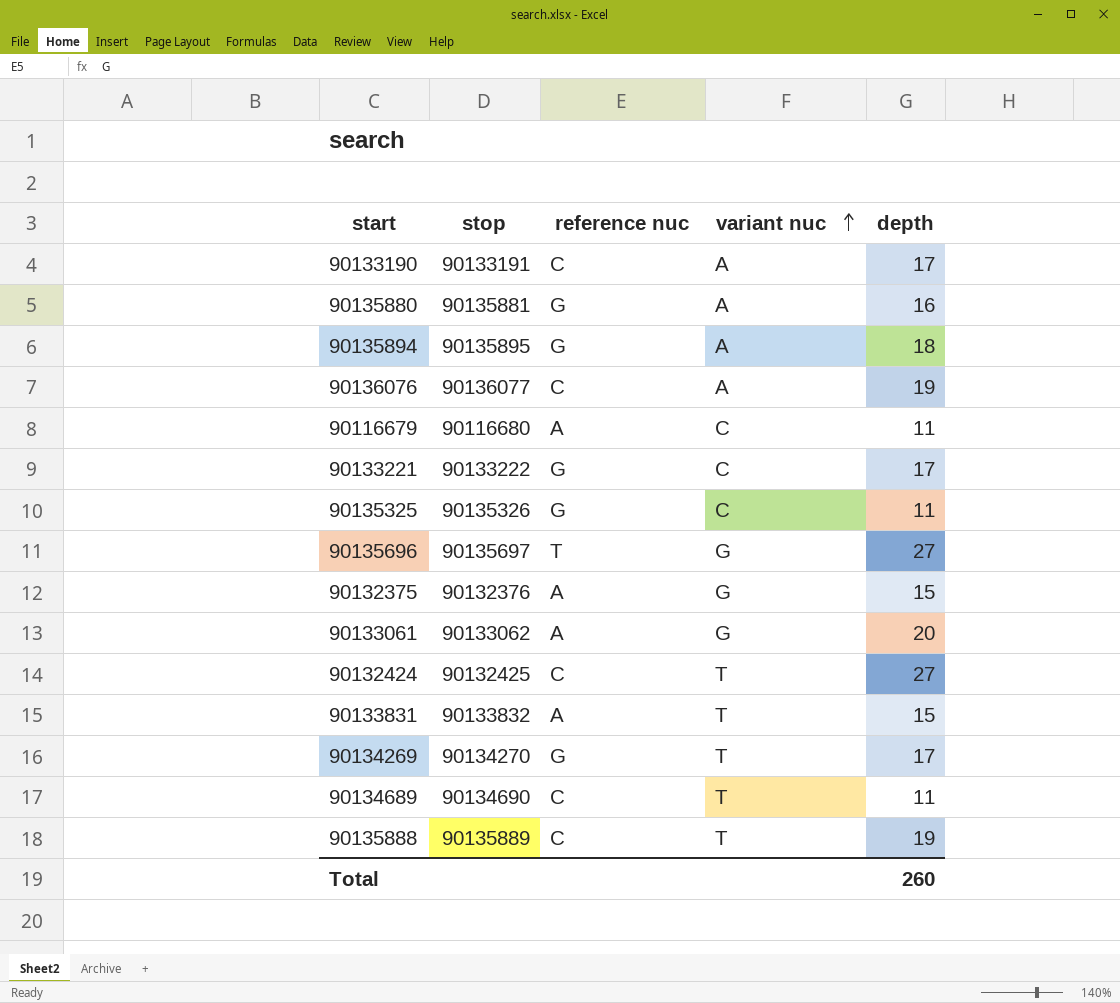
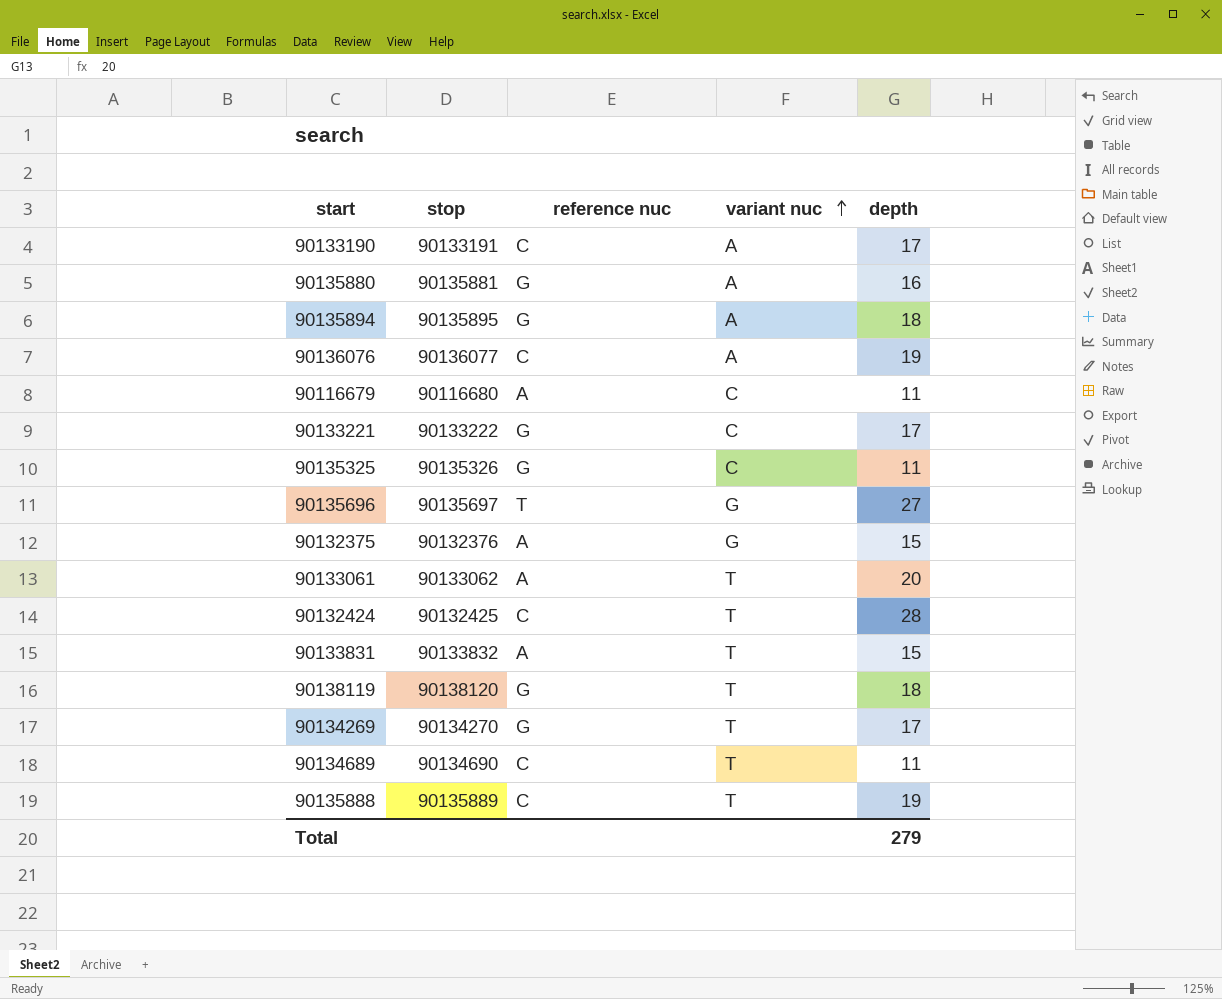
90133061 | variant nuc: G -> T
90132424 | depth: 27 -> 28
row 90138119: none -> 90138120 | G | T | 18
Total | depth: 260 -> 279

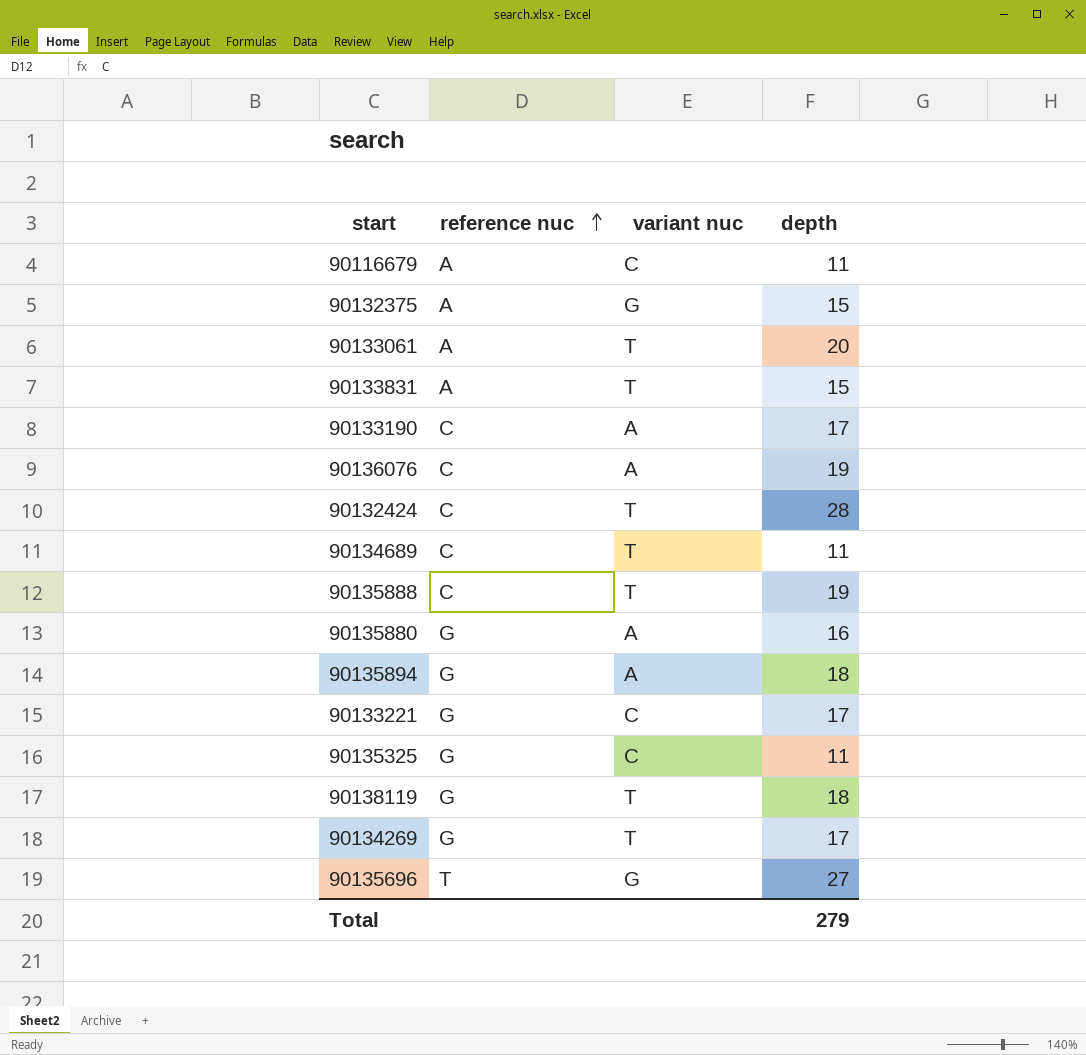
row order: variant nuc ascending -> reference nuc ascending
column stop | position: 2 -> none

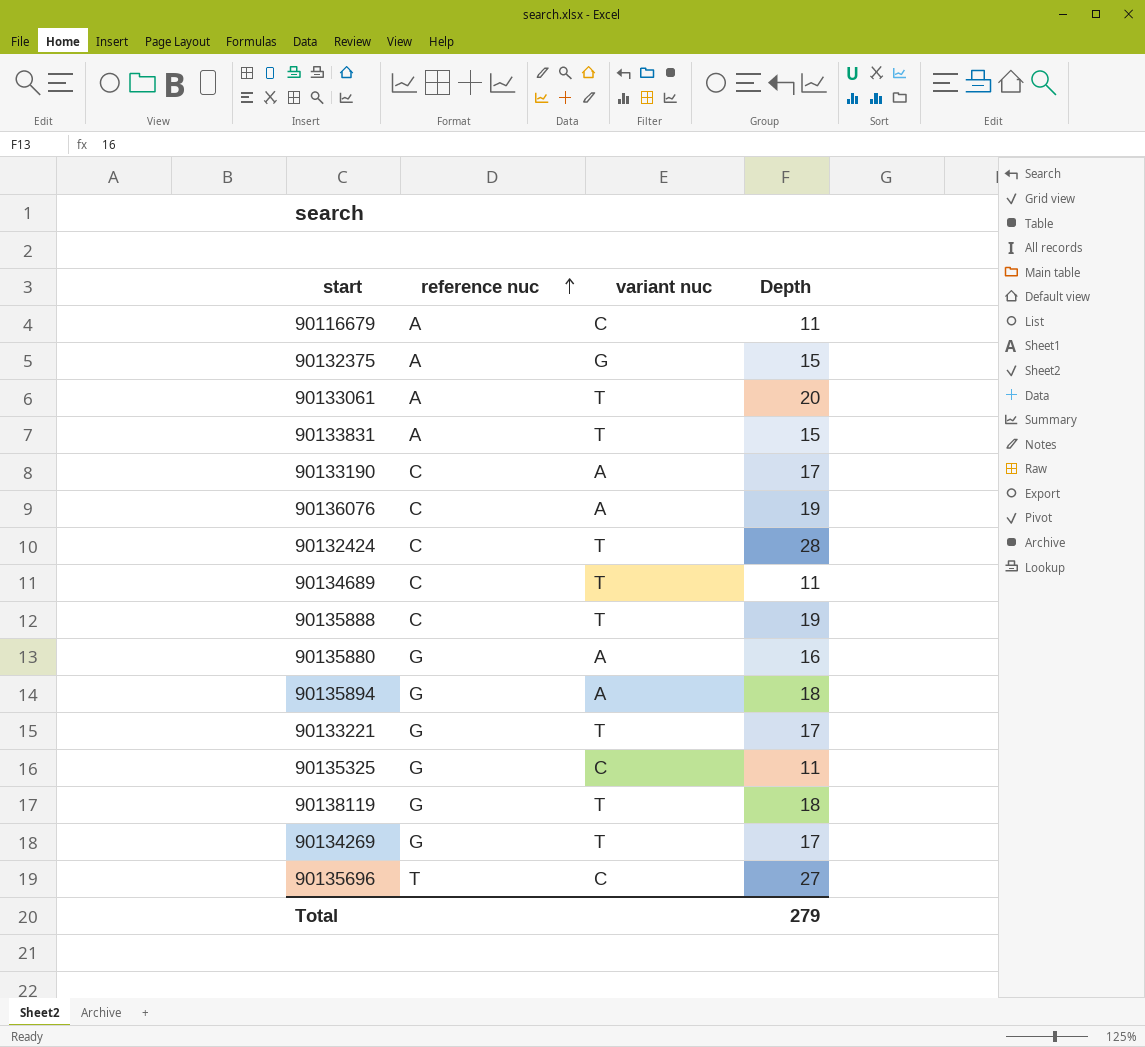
column name: depth -> Depth
90133221 | variant nuc: C -> T
90135696 | variant nuc: G -> C

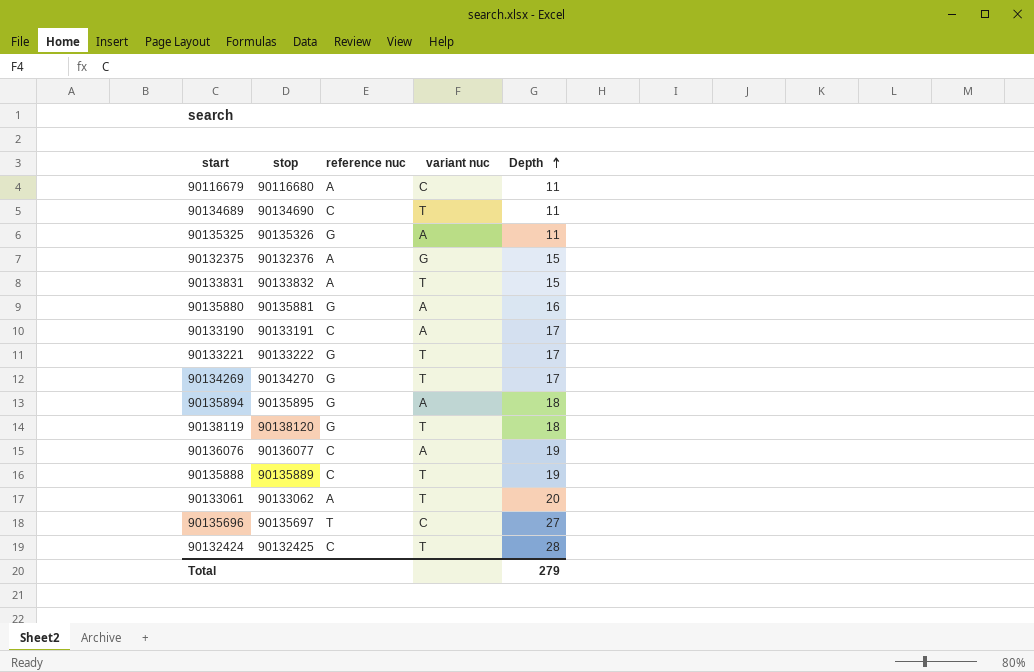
row order: reference nuc ascending -> Depth ascending
column stop | position: none -> 2
90135325 | variant nuc: C -> A

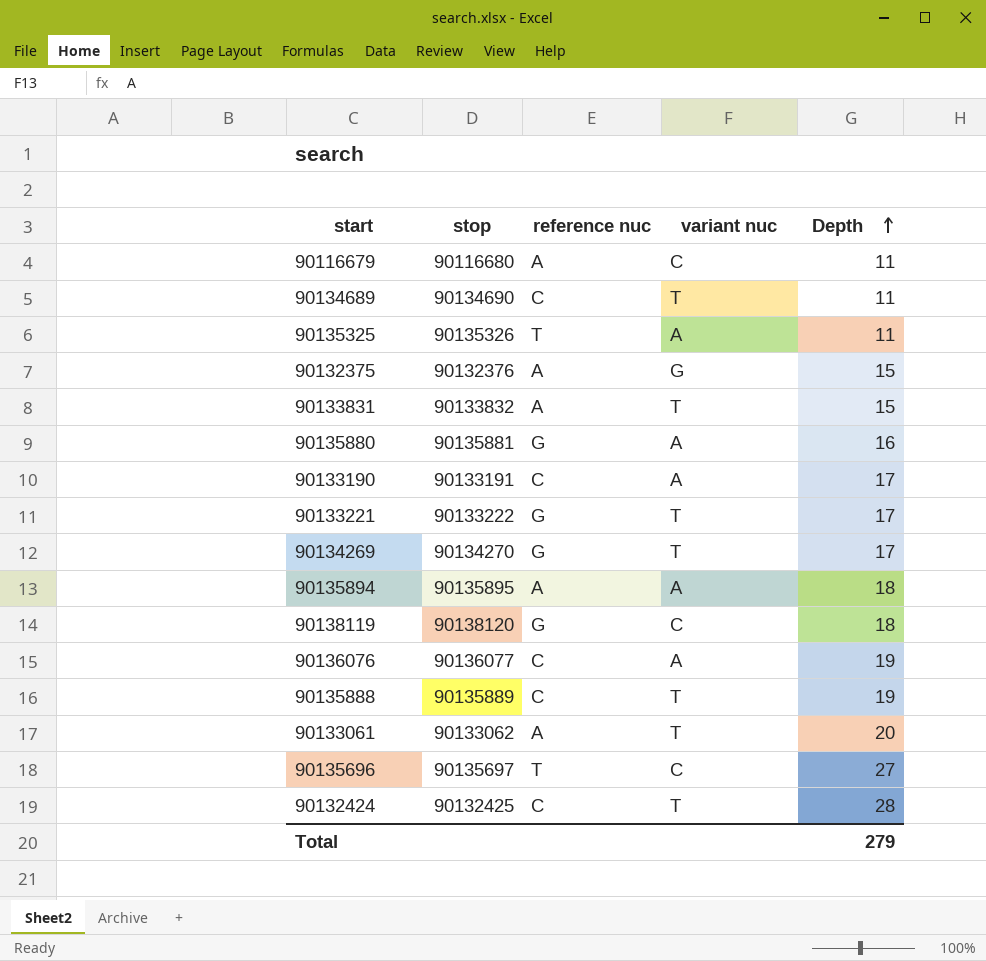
90135325 | reference nuc: G -> T
90135894 | reference nuc: G -> A
90138119 | variant nuc: T -> C

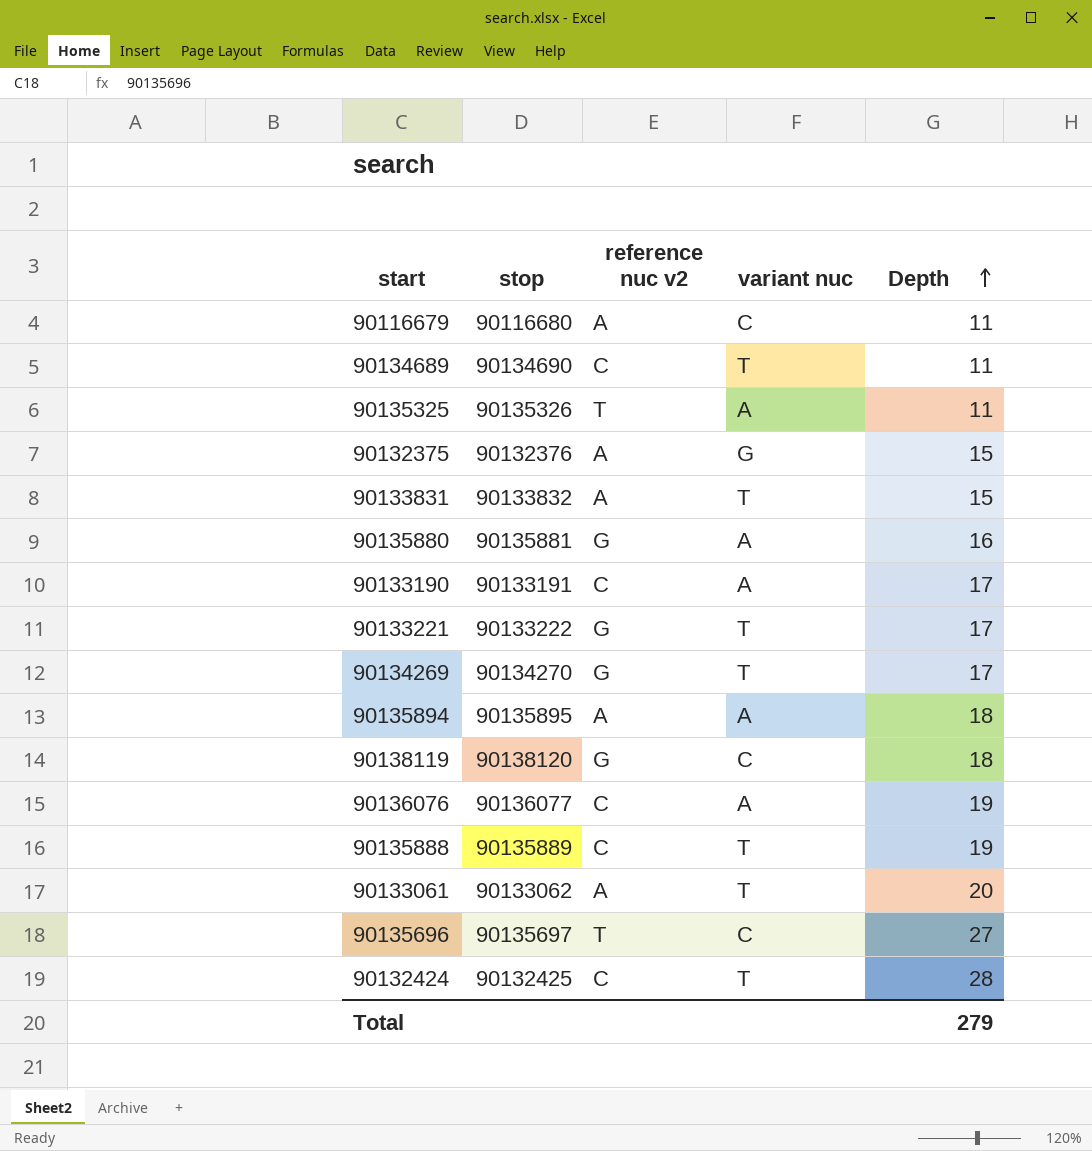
column name: reference nuc -> reference nuc v2

